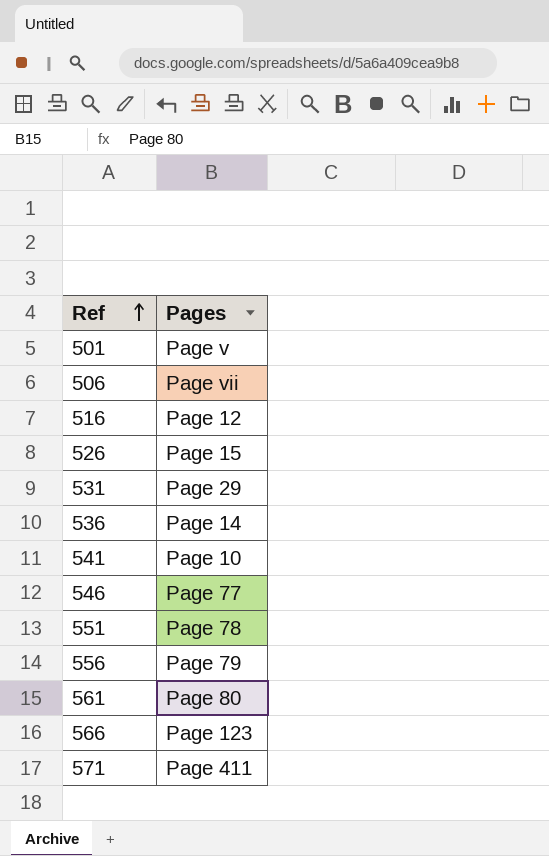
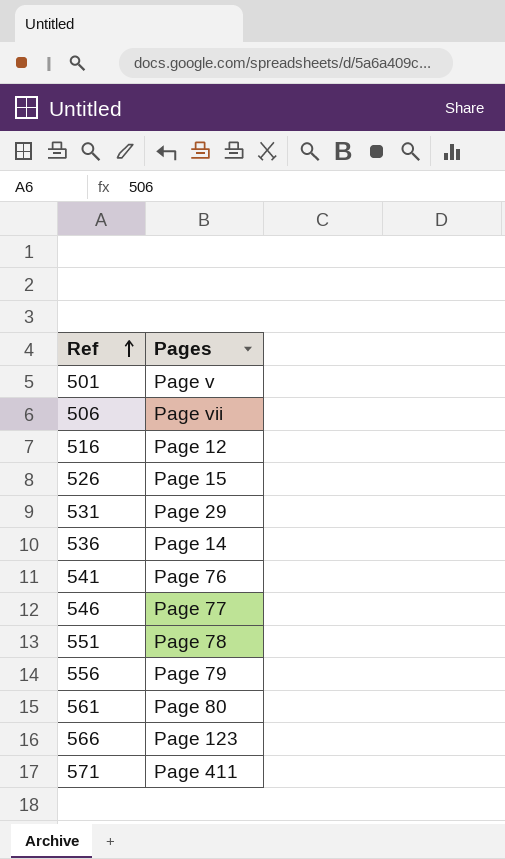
541 | Pages: Page 10 -> Page 76

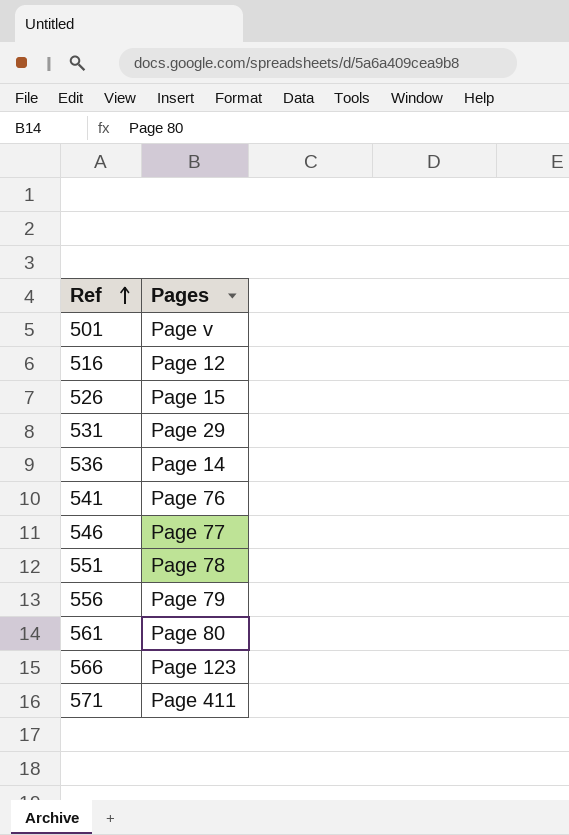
row 506: Page vii -> none

